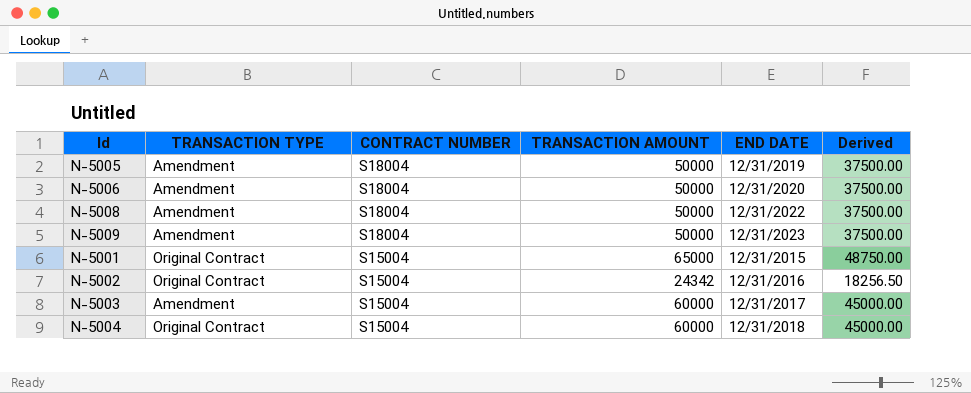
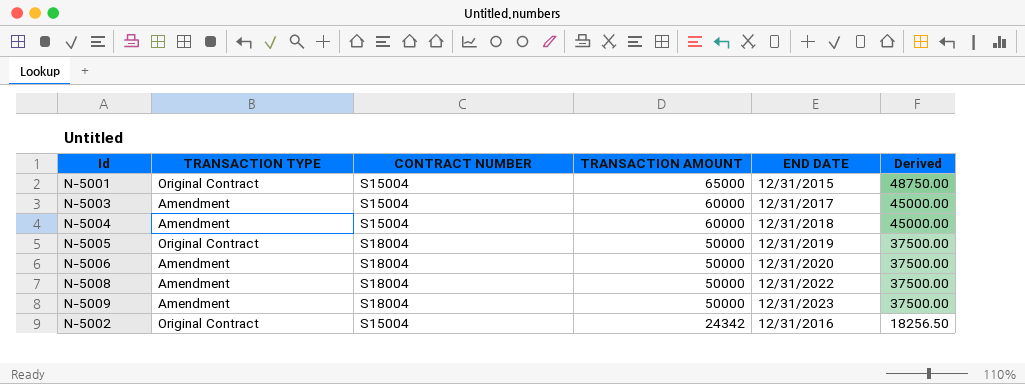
row order: CONTRACT NUMBER descending -> TRANSACTION AMOUNT descending
N-5004 | TRANSACTION TYPE: Original Contract -> Amendment
N-5005 | TRANSACTION TYPE: Amendment -> Original Contract

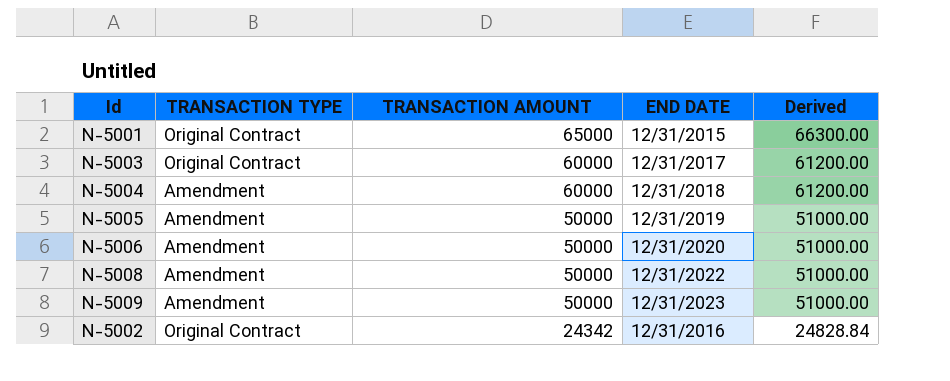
column CONTRACT NUMBER | position: 3 -> none
column Derived | formula: [TRANSACTION AMOUNT] * 0.75 -> [TRANSACTION AMOUNT] * 1.02
N-5003 | TRANSACTION TYPE: Amendment -> Original Contract
N-5005 | TRANSACTION TYPE: Original Contract -> Amendment

